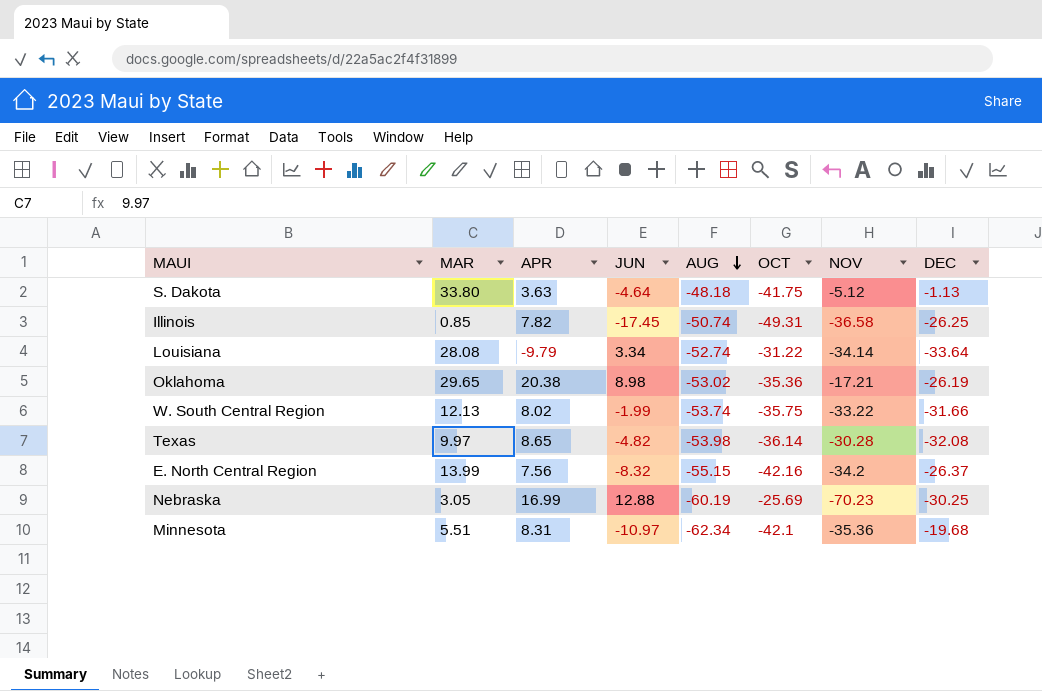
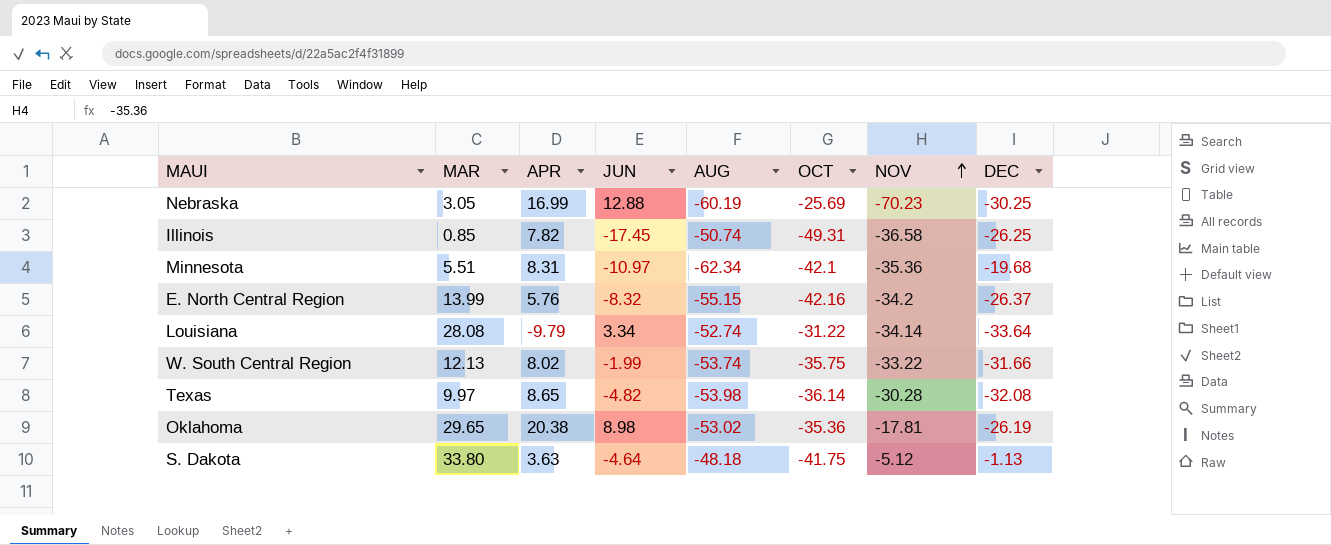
row order: AUG descending -> NOV ascending
E. North Central Region | APR: 7.56 -> 5.76
Oklahoma | NOV: -17.21 -> -17.81

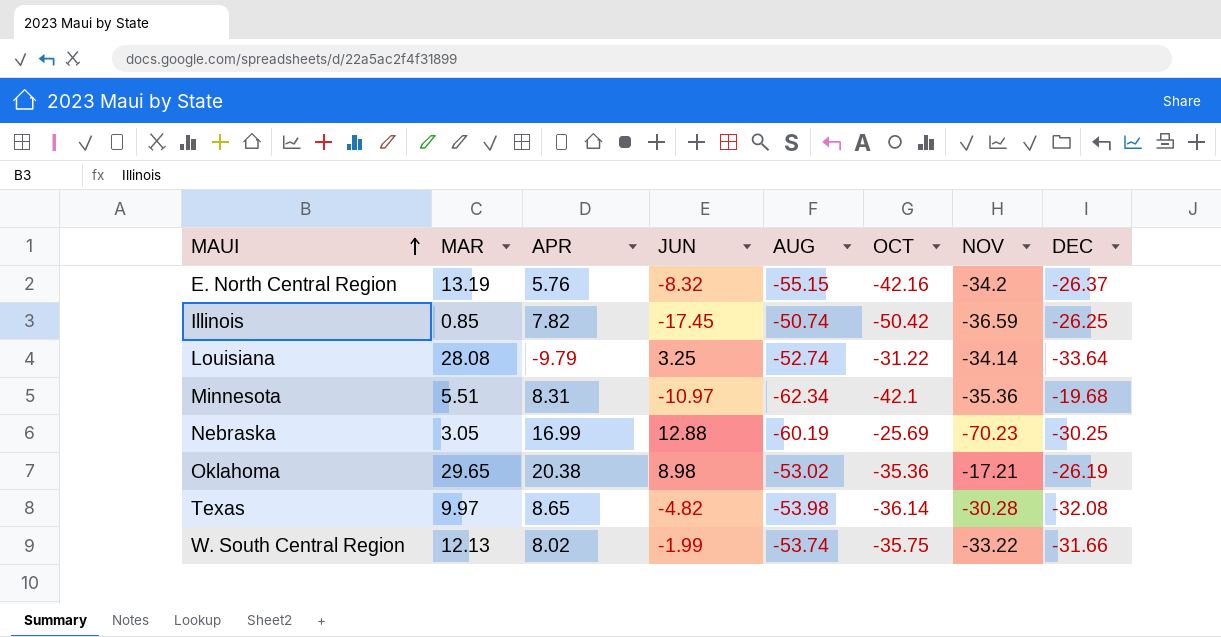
row order: NOV ascending -> MAUI ascending
row S. Dakota: 33.80 | 3.63 | -4.64 | -48.18 | -41.75 | -5.12 | -1.13 -> none
E. North Central Region | MAR: 13.99 -> 13.19
Illinois | OCT: -49.31 -> -50.42
Illinois | NOV: -36.58 -> -36.59
Louisiana | JUN: 3.34 -> 3.25
Oklahoma | NOV: -17.81 -> -17.21

